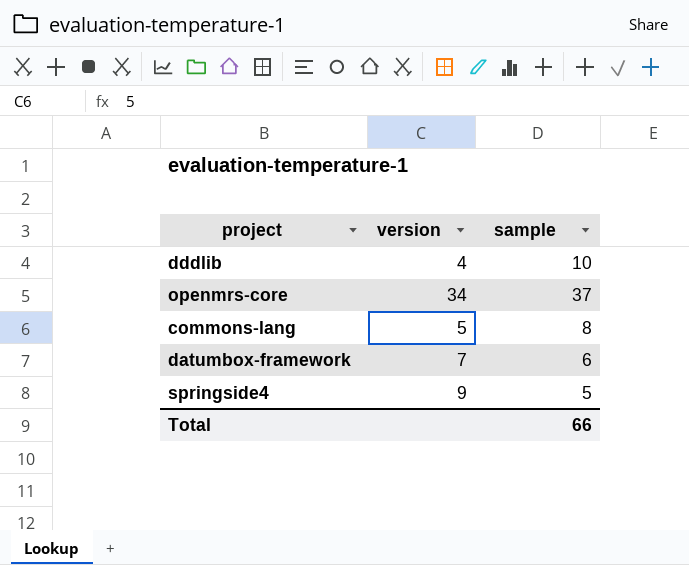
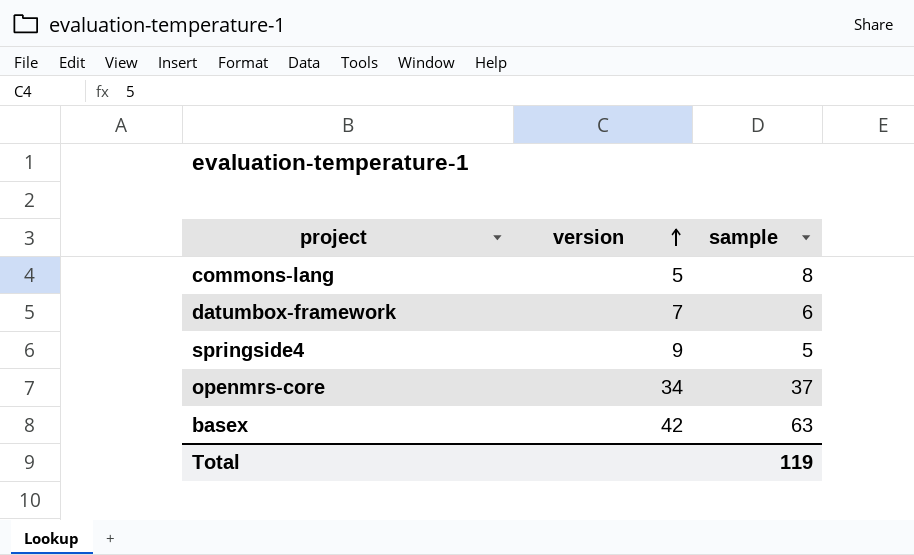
row order: none -> version ascending
row dddlib: 4 | 10 -> none
row basex: none -> 42 | 63
Total | sample: 66 -> 119

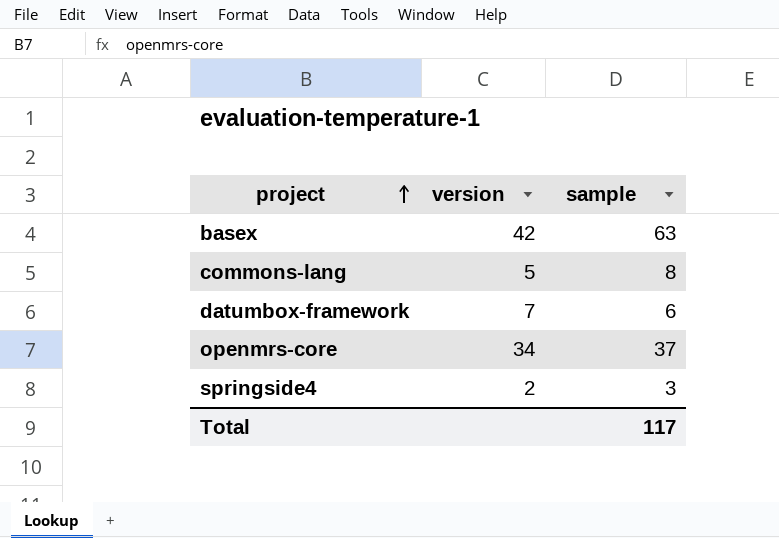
row order: version ascending -> project ascending
springside4 | version: 9 -> 2
springside4 | sample: 5 -> 3
Total | sample: 119 -> 117

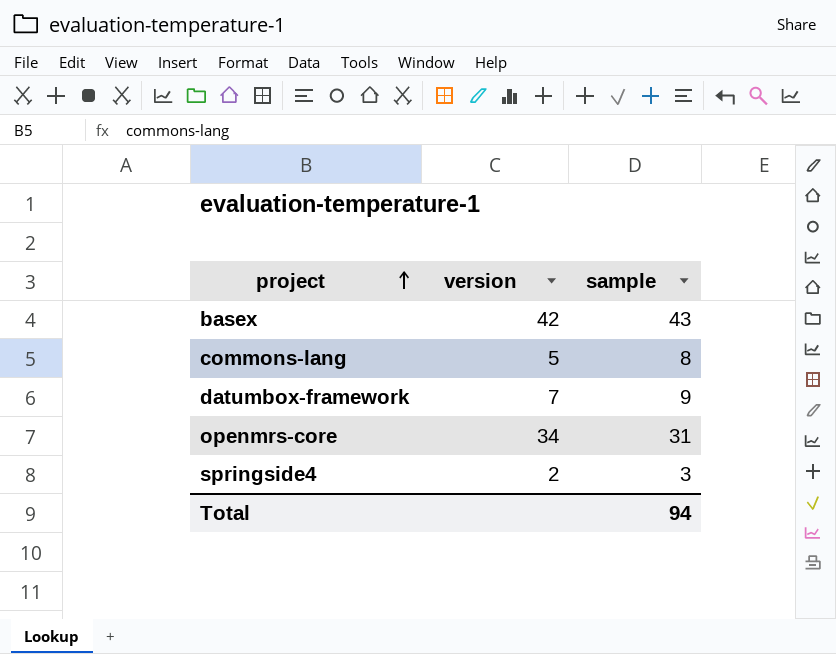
basex | sample: 63 -> 43
datumbox-framework | sample: 6 -> 9
openmrs-core | sample: 37 -> 31
Total | sample: 117 -> 94

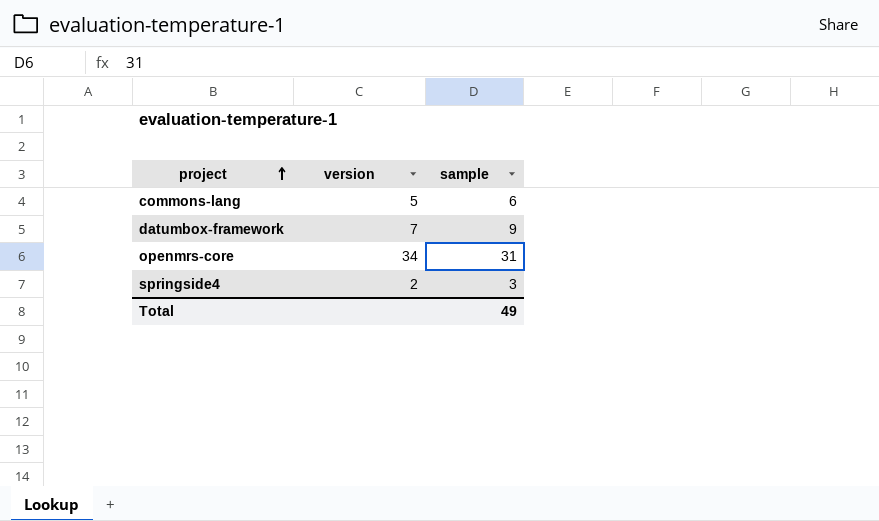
row basex: 42 | 43 -> none
commons-lang | sample: 8 -> 6
Total | sample: 94 -> 49

